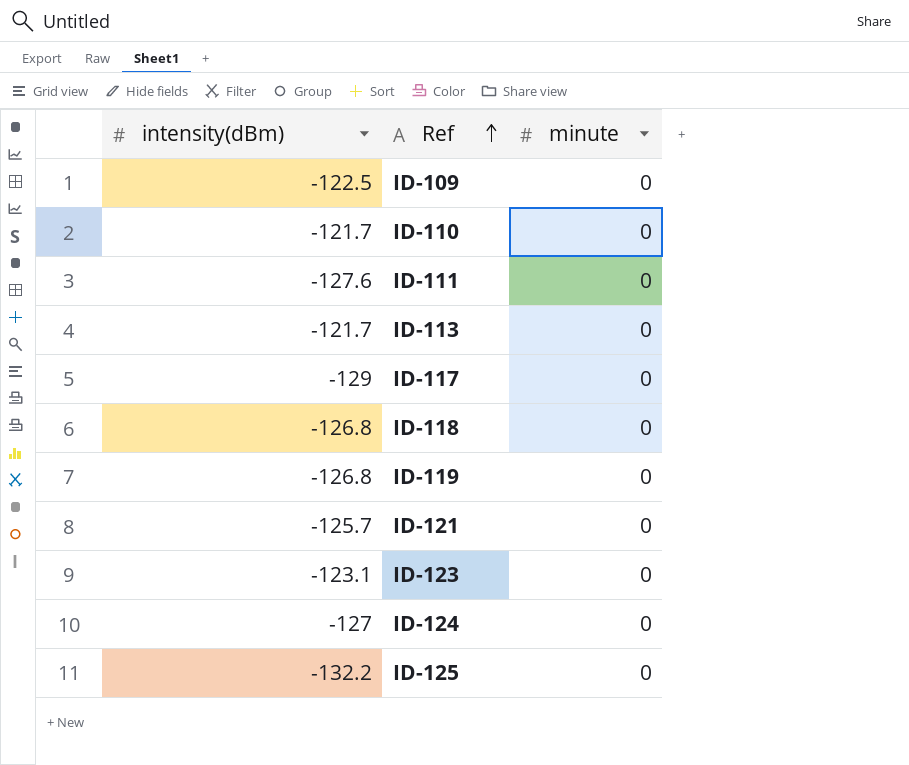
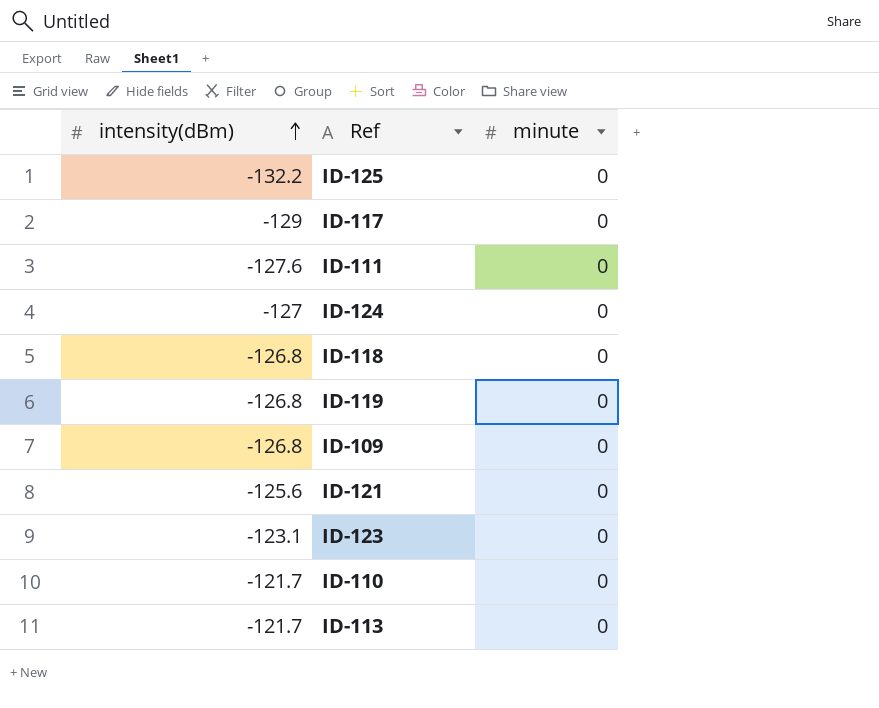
row order: Ref ascending -> intensity(dBm) ascending
ID-109 | intensity(dBm): -122.5 -> -126.8
ID-121 | intensity(dBm): -125.7 -> -125.6

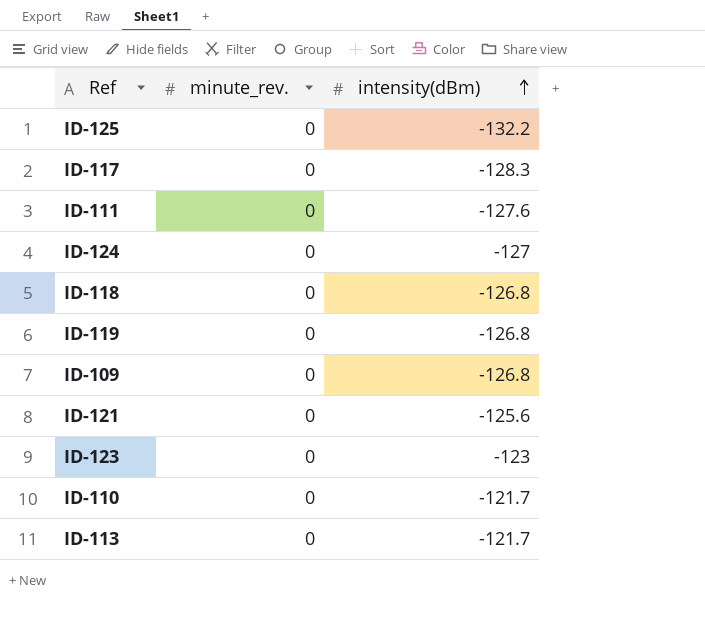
column name: minute -> minute_rev.
column intensity(dBm) | position: 1 -> 3
ID-117 | intensity(dBm): -129 -> -128.3
ID-123 | intensity(dBm): -123.1 -> -123

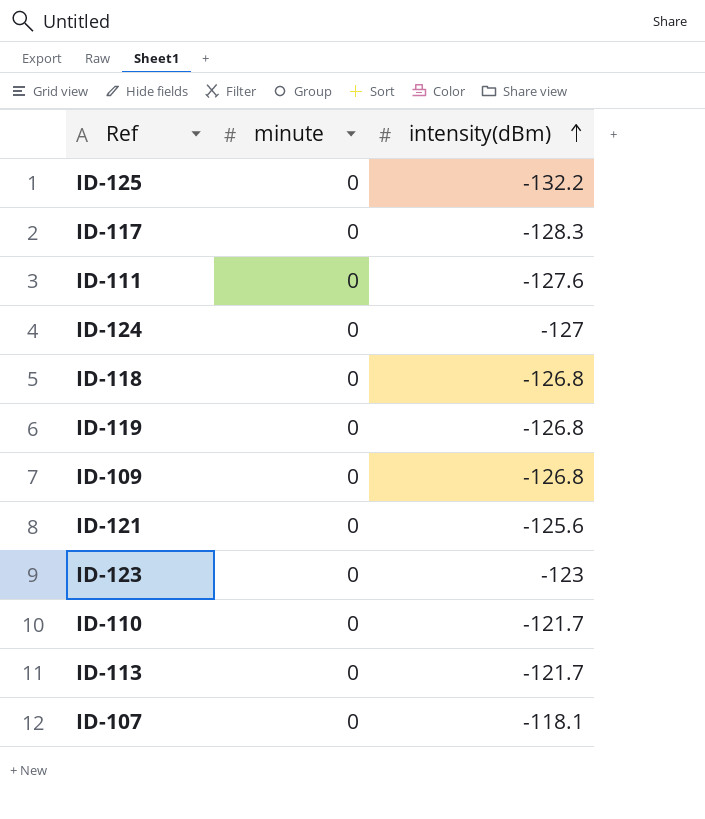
column name: minute_rev. -> minute
row ID-107: none -> 0 | -118.1

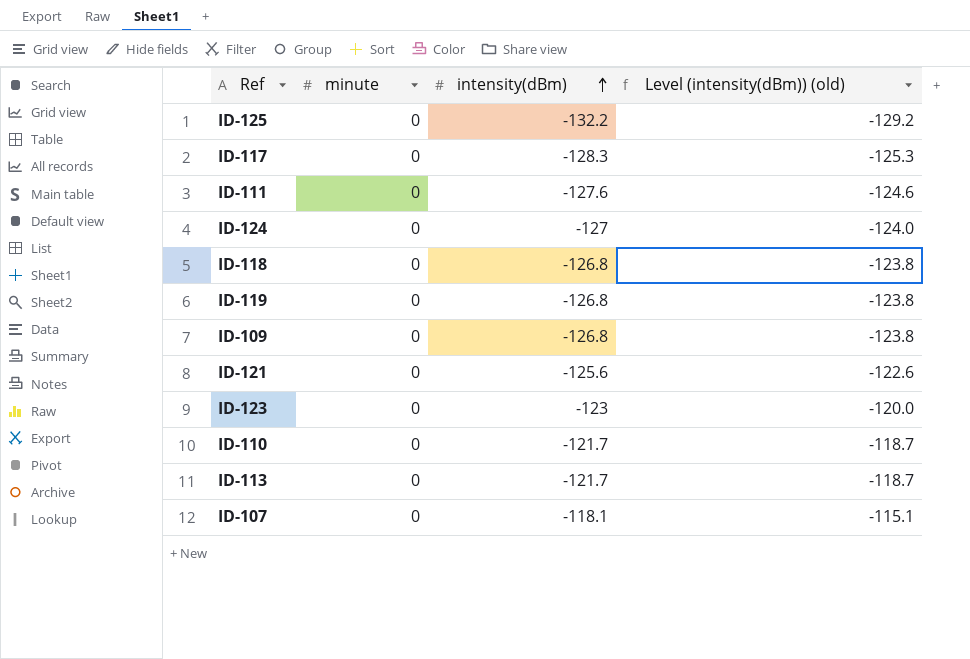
column Level (intensity(dBm)) (old) | formula: none -> [intensity(dBm)] + 3

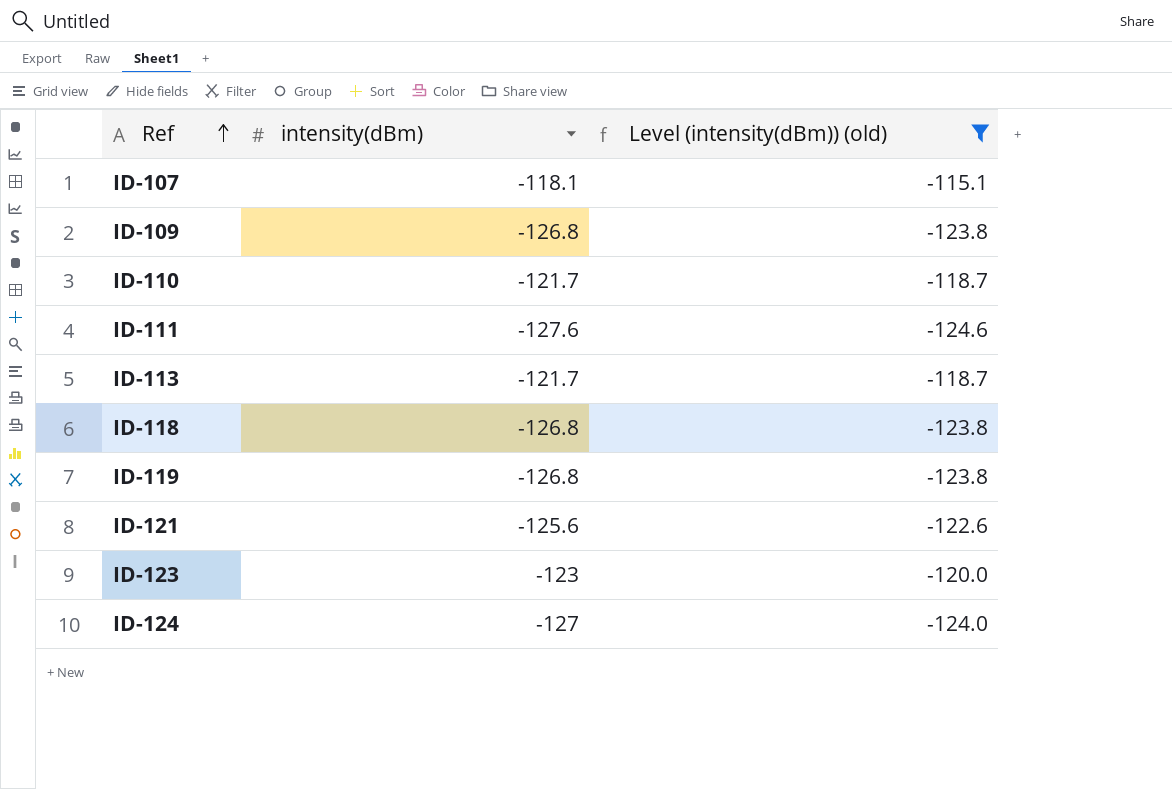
filter: none -> Level (intensity(dBm)) (old) >= -124.6
row order: intensity(dBm) ascending -> Ref ascending
column minute | position: 2 -> none

